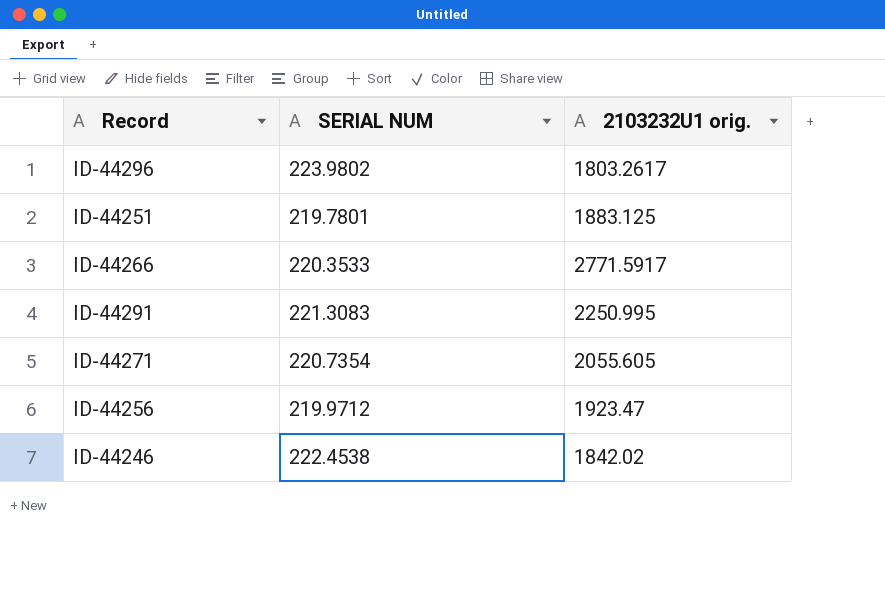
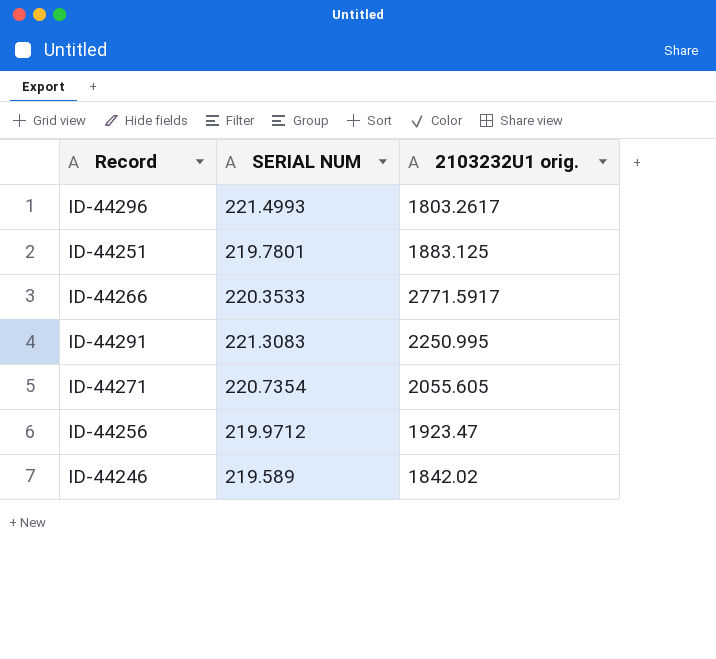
ID-44296 | SERIAL NUM: 223.9802 -> 221.4993
ID-44246 | SERIAL NUM: 222.4538 -> 219.589

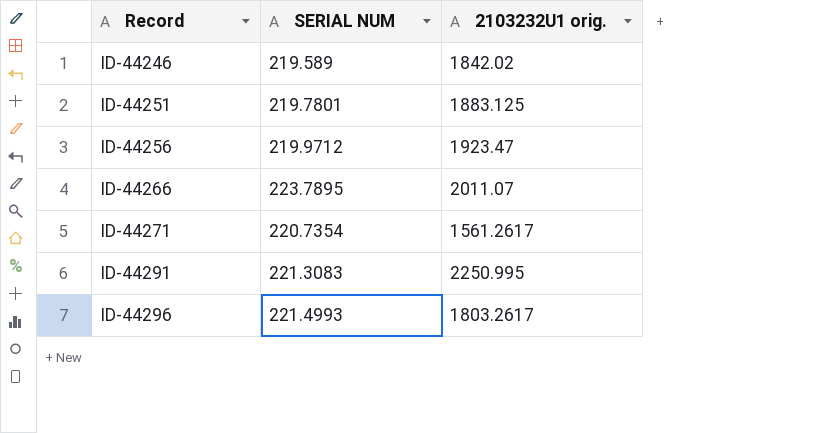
row order: none -> Record ascending
ID-44266 | SERIAL NUM: 220.3533 -> 223.7895
ID-44266 | 2103232U1 orig.: 2771.5917 -> 2011.07
ID-44271 | 2103232U1 orig.: 2055.605 -> 1561.2617

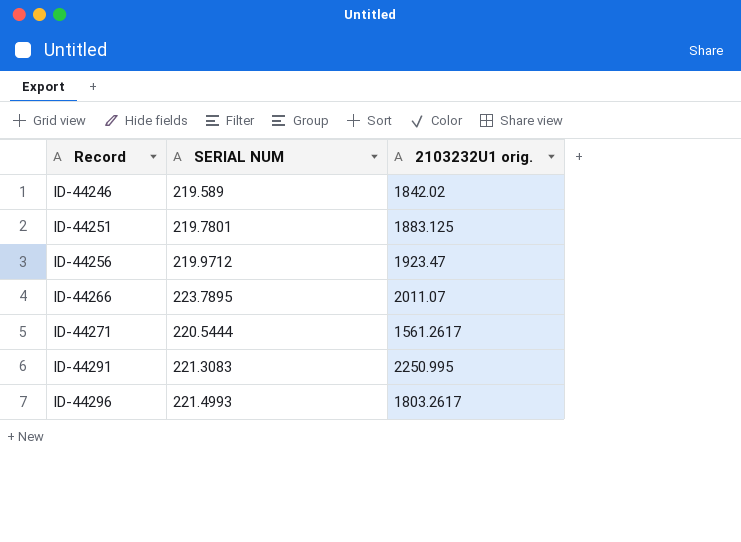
ID-44271 | SERIAL NUM: 220.7354 -> 220.5444

